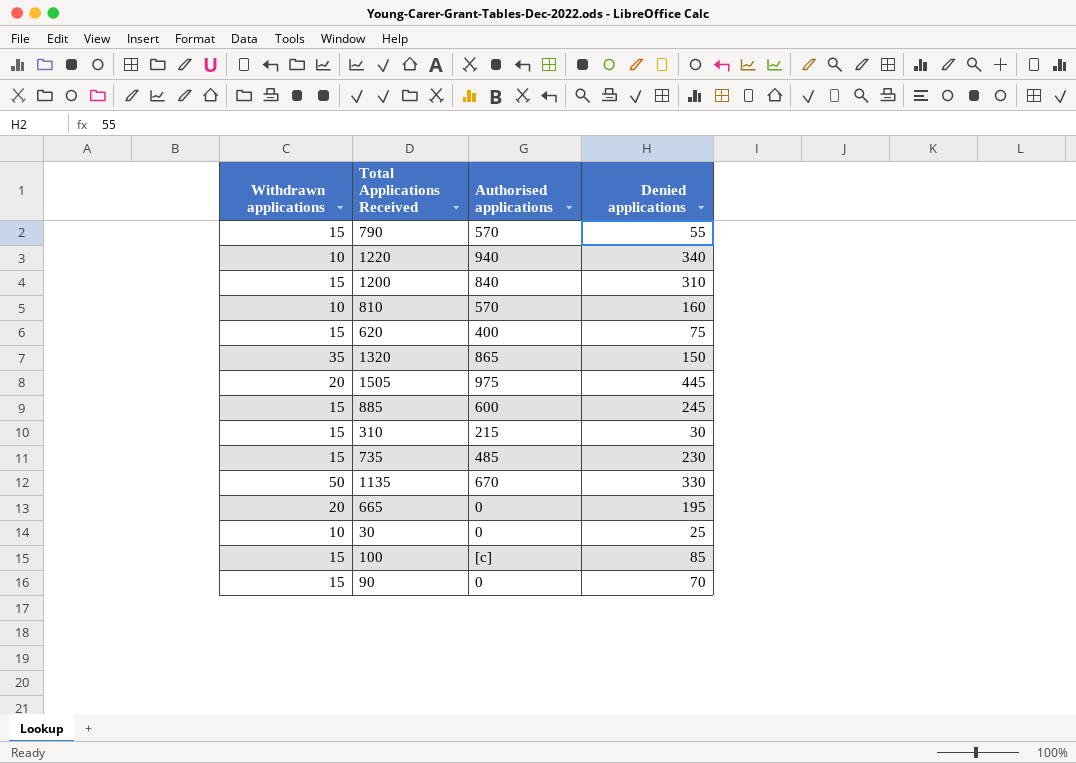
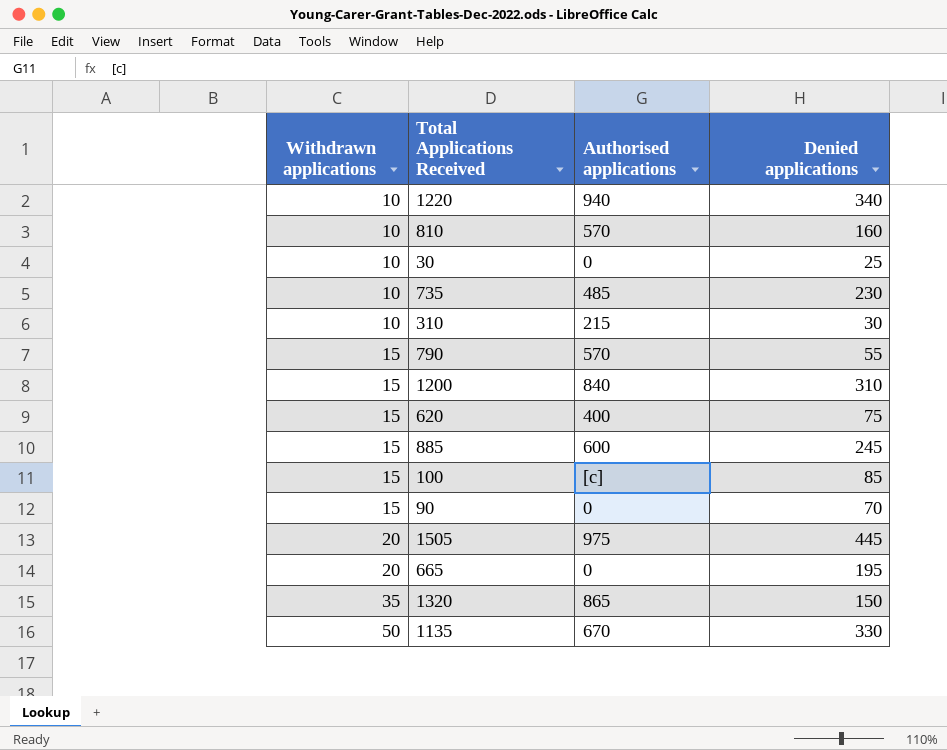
row order: none -> Withdrawn applications ascending
735 | Withdrawn applications: 15 -> 10
310 | Withdrawn applications: 15 -> 10

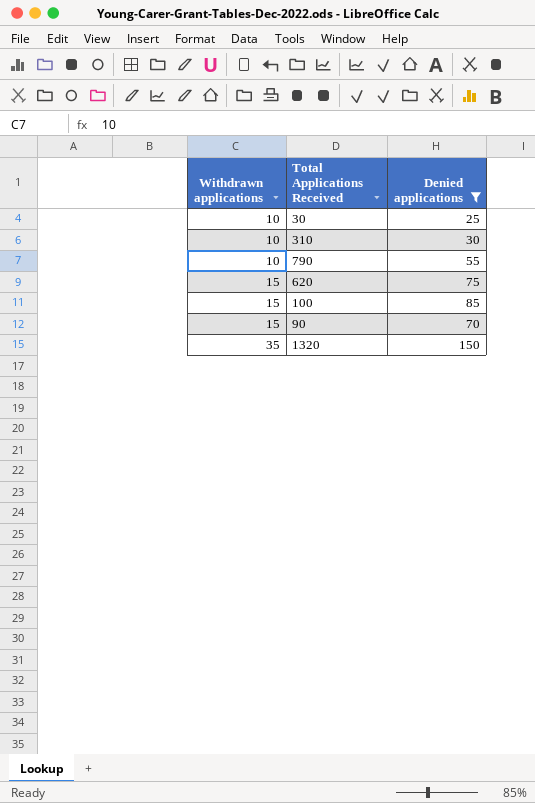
filter: none -> Denied applications <= 150
column Authorised applications | position: 3 -> none
790 | Withdrawn applications: 15 -> 10

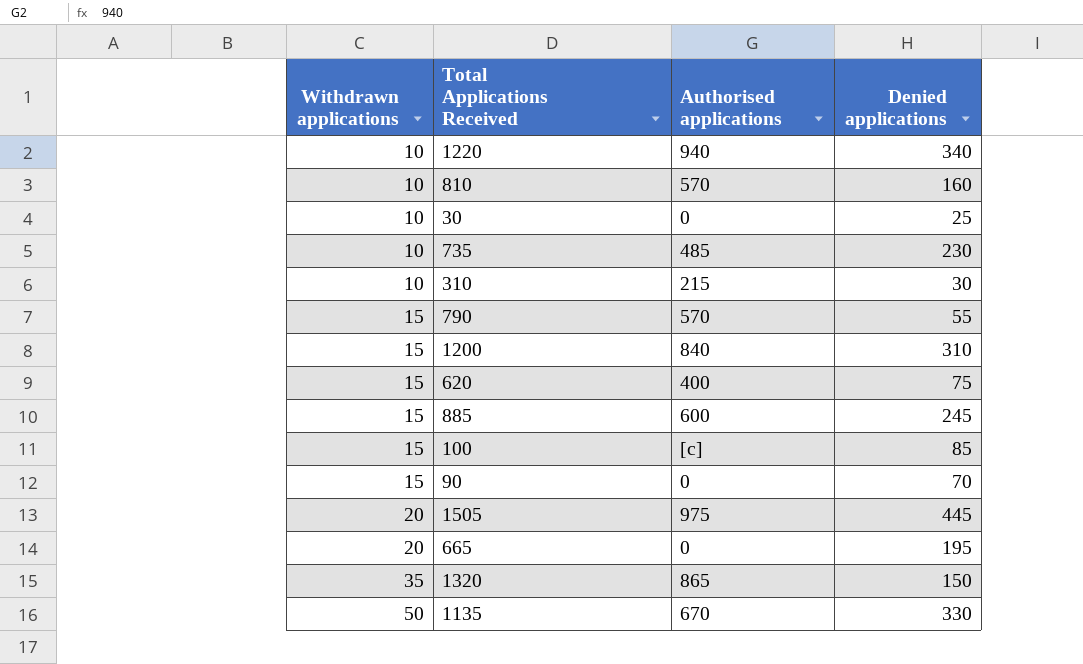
filter: Denied applications <= 150 -> none
column Authorised applications | position: none -> 3
790 | Withdrawn applications: 10 -> 15

